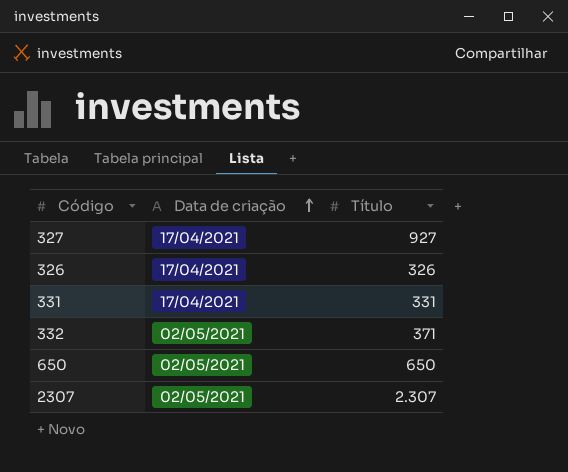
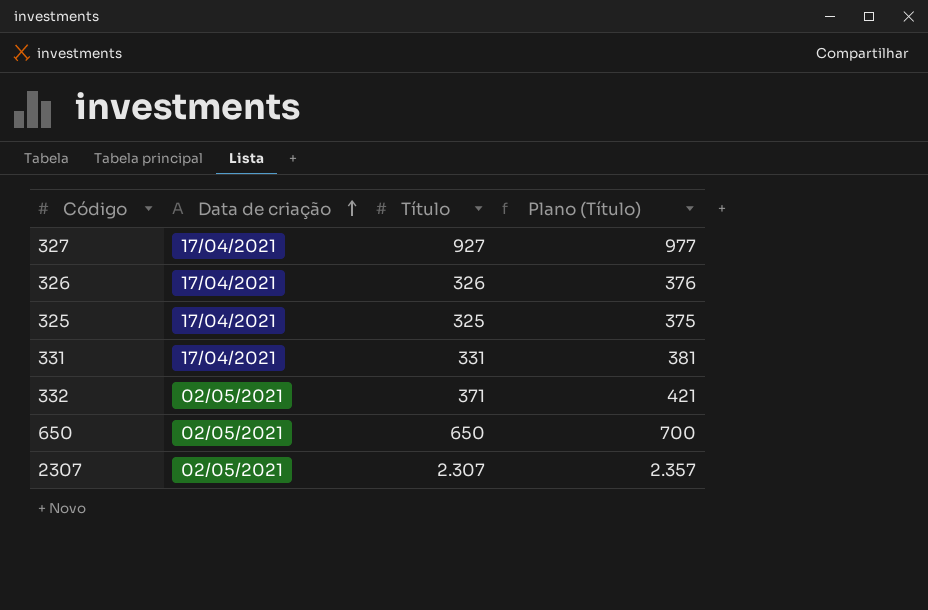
column Plano (Título) | formula: none -> [Título] + 50
row 325: none -> 17/04/2021 | 325 | 375

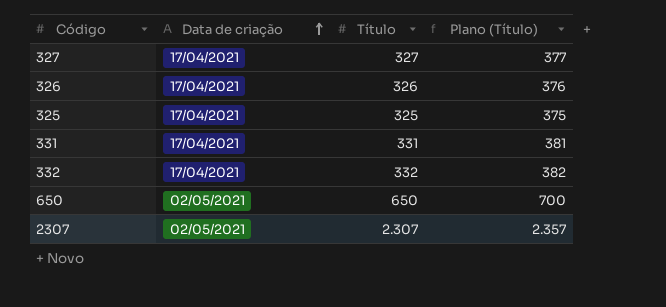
327 | Título: 927 -> 327
327 | Plano (Título): 977 -> 377
332 | Data de criação: 02/05/2021 -> 17/04/2021
332 | Título: 371 -> 332
332 | Plano (Título): 421 -> 382

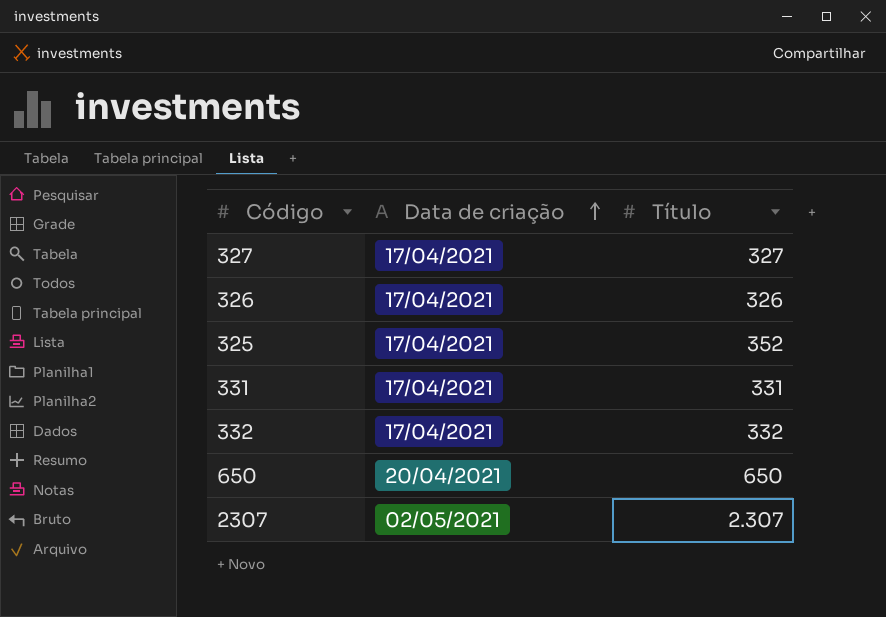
column Plano (Título) | formula: [Título] + 50 -> none
325 | Título: 325 -> 352
650 | Data de criação: 02/05/2021 -> 20/04/2021

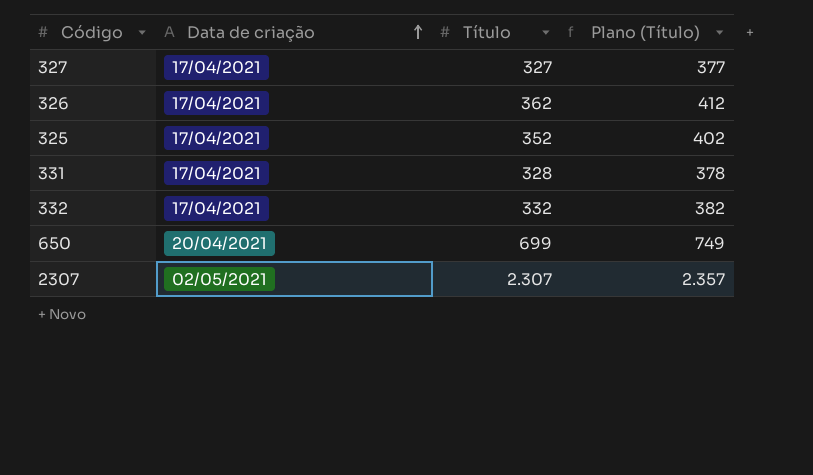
column Plano (Título) | formula: none -> [Título] + 50
326 | Título: 326 -> 362
331 | Título: 331 -> 328
650 | Título: 650 -> 699

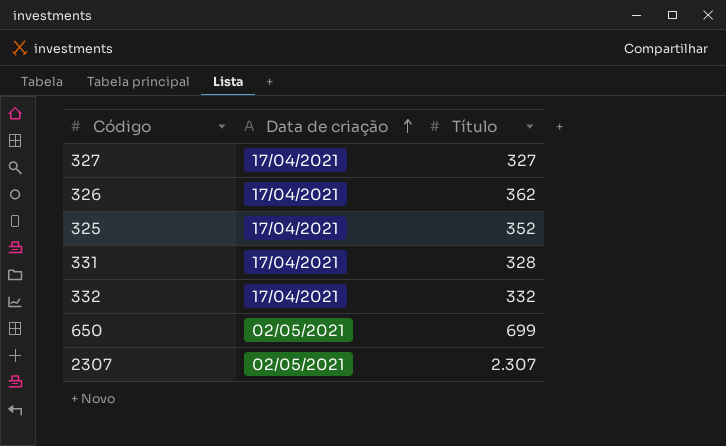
column Plano (Título) | formula: [Título] + 50 -> none
650 | Data de criação: 20/04/2021 -> 02/05/2021

